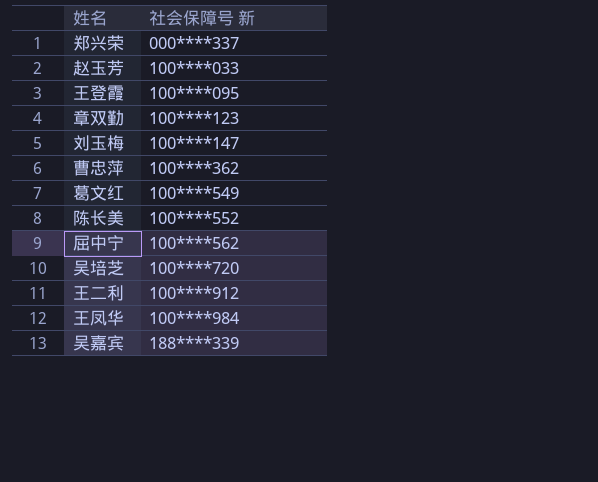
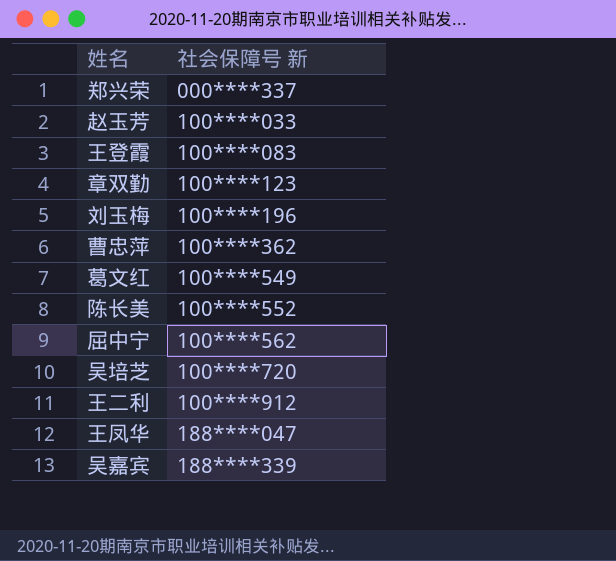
王登霞 | 社会保障号 新: 100****095 -> 100****083
刘玉梅 | 社会保障号 新: 100****147 -> 100****196
王凤华 | 社会保障号 新: 100****984 -> 188****047

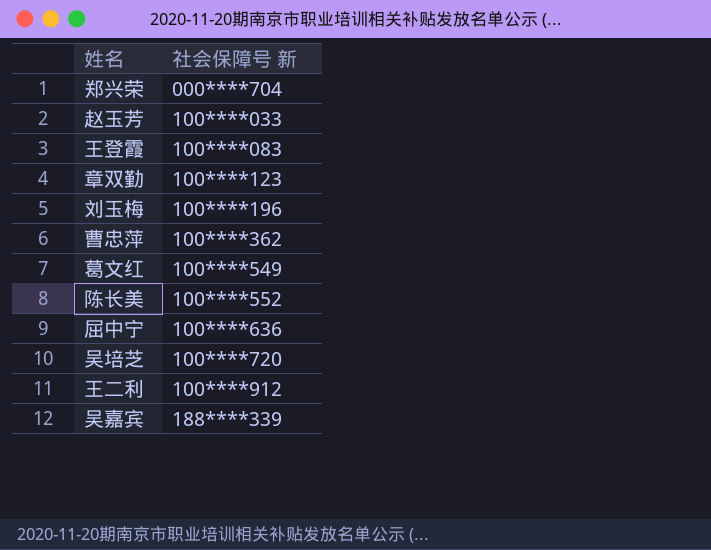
row 王凤华: 188****047 -> none
郑兴荣 | 社会保障号 新: 000****337 -> 000****704
屈中宁 | 社会保障号 新: 100****562 -> 100****636

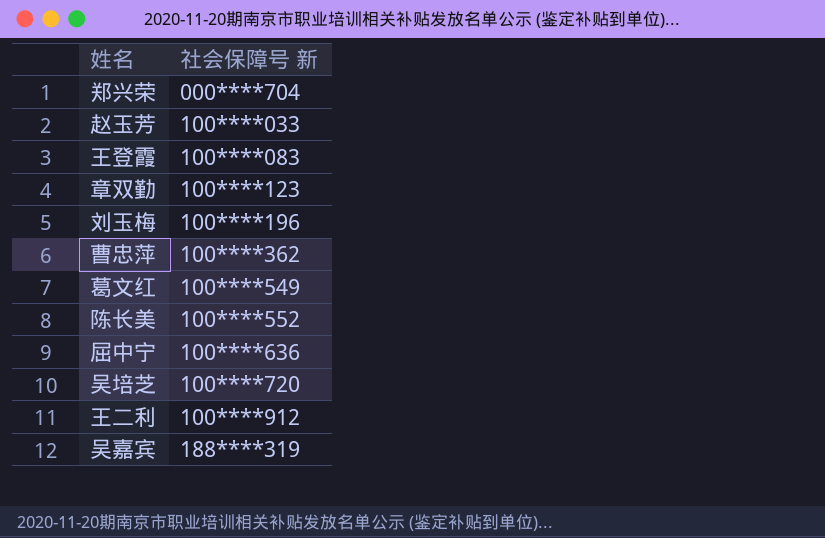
吴嘉宾 | 社会保障号 新: 188****339 -> 188****319

